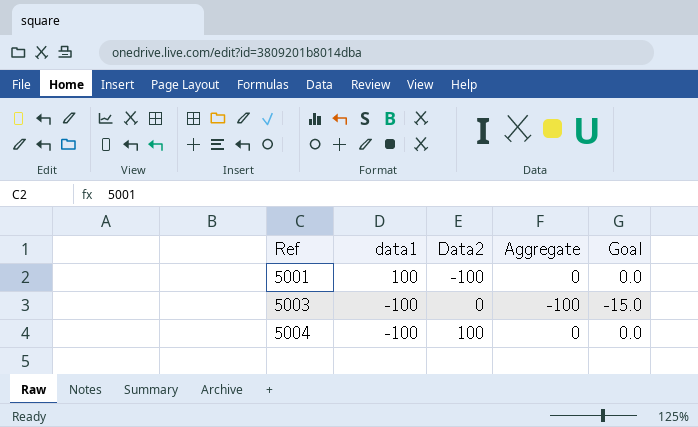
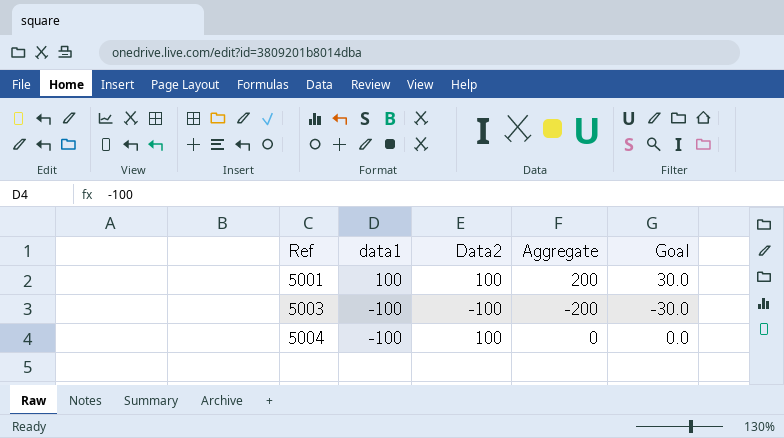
5001 | Data2: -100 -> 100
5001 | Aggregate: 0 -> 200
5001 | Goal: 0.0 -> 30.0
5003 | Data2: 0 -> -100
5003 | Aggregate: -100 -> -200
5003 | Goal: -15.0 -> -30.0

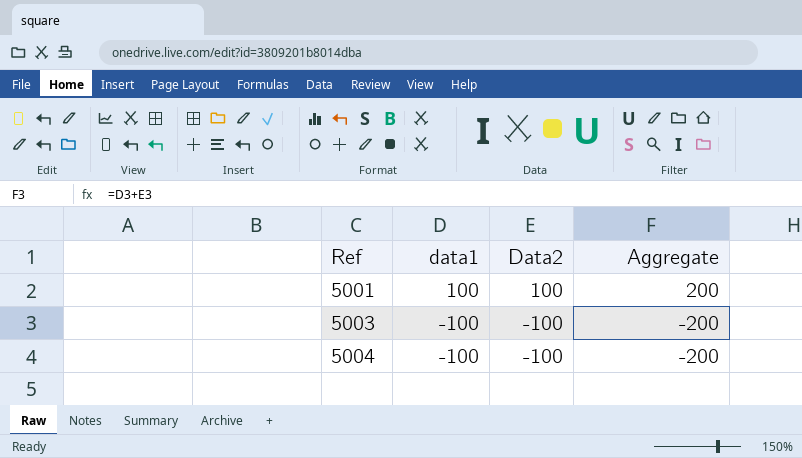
column Goal | formula: [Aggregate] * 0.15 -> none
5004 | Data2: 100 -> -100
5004 | Aggregate: 0 -> -200

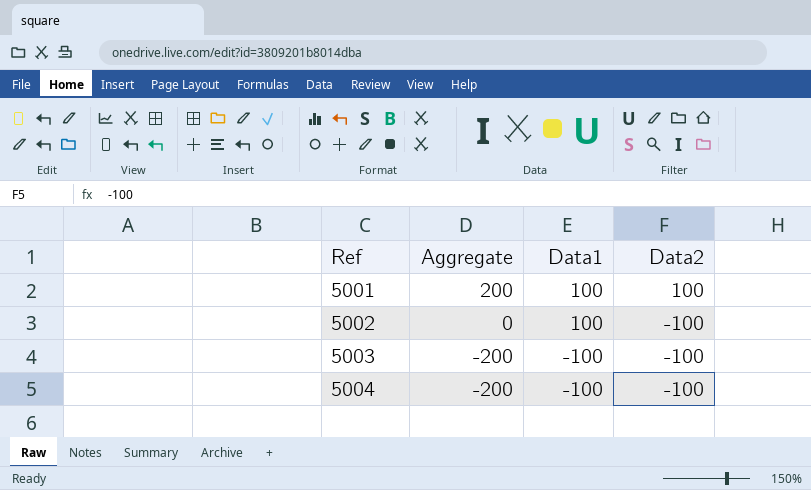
column Aggregate | position: 4 -> 2
column name: data1 -> Data1
row 5002: none -> 0 | 100 | -100

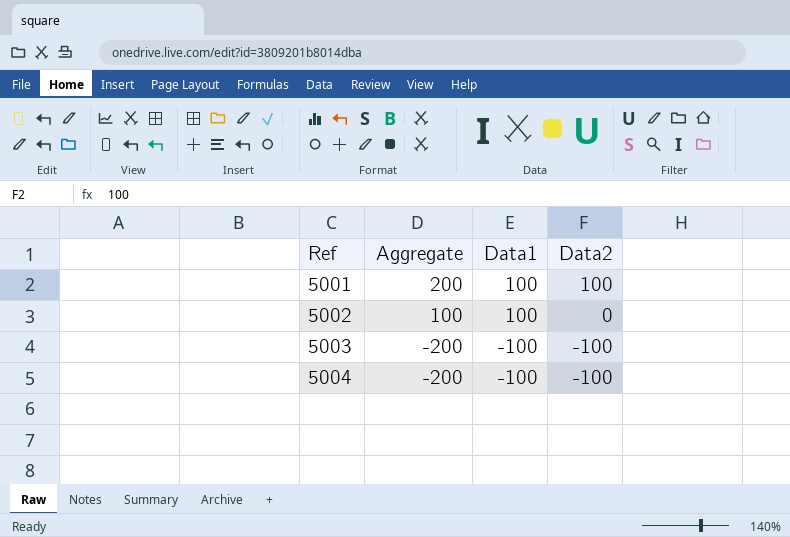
5002 | Aggregate: 0 -> 100
5002 | Data2: -100 -> 0

